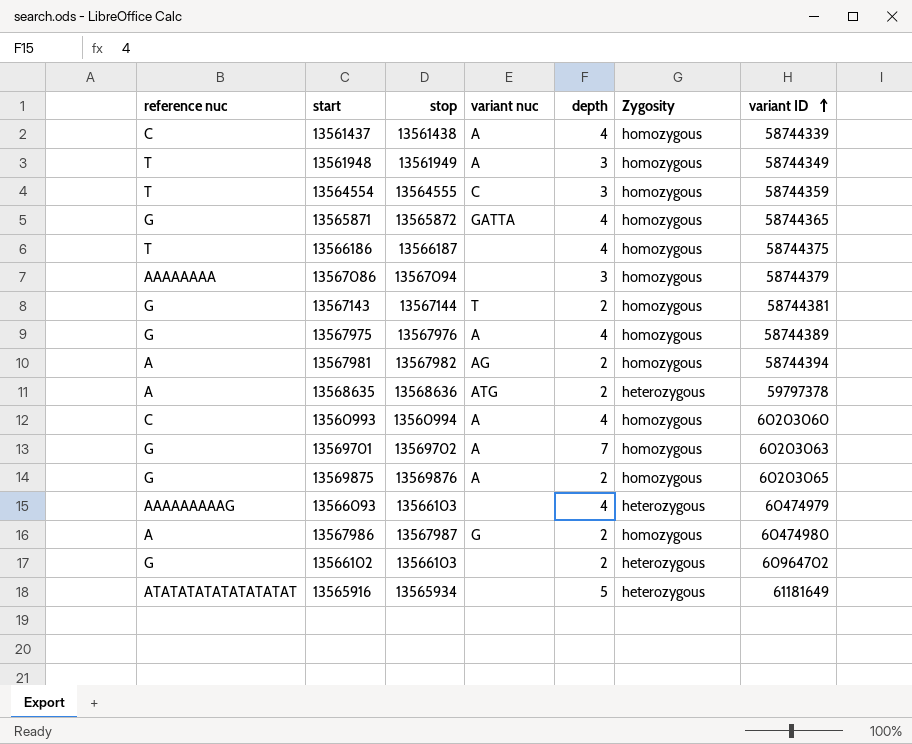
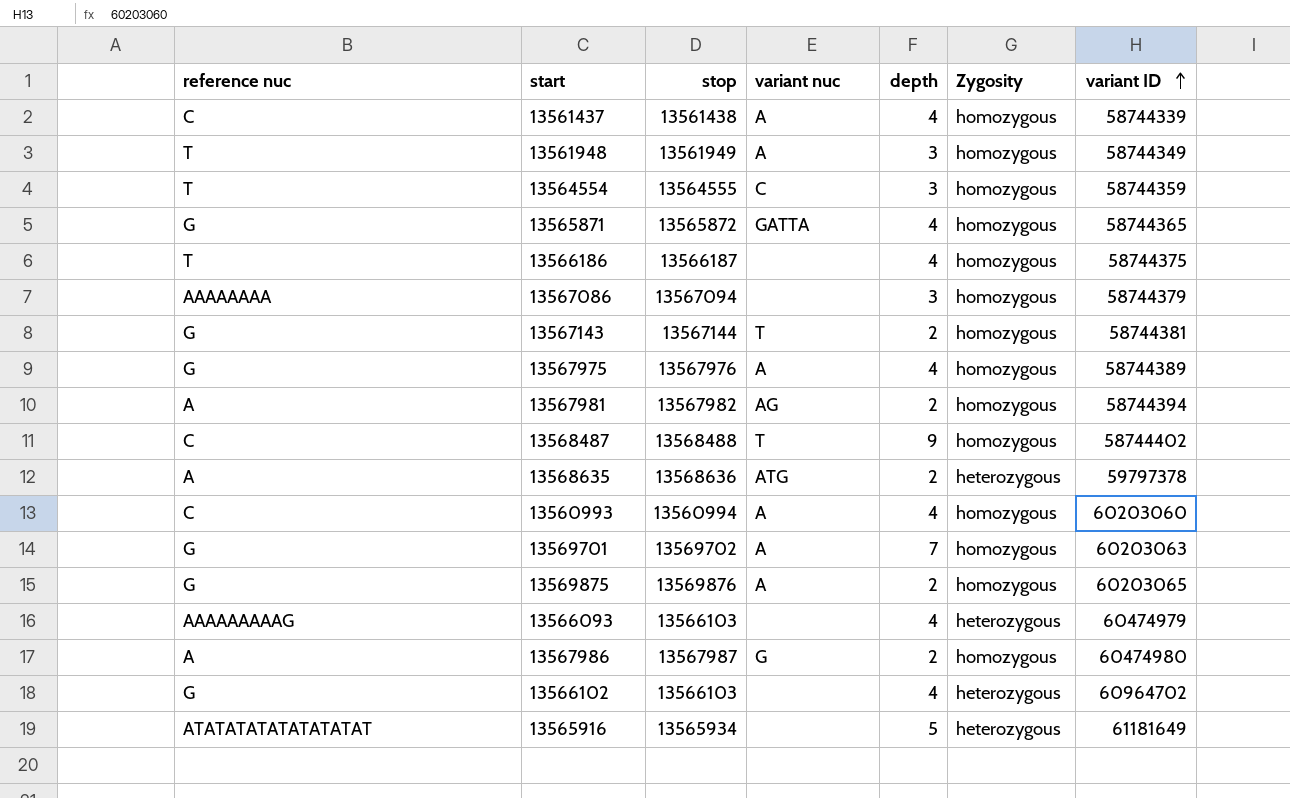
row 13568487: none -> C | 13568488 | T | 9 | homozygous | 58744402
13566102 | depth: 2 -> 4

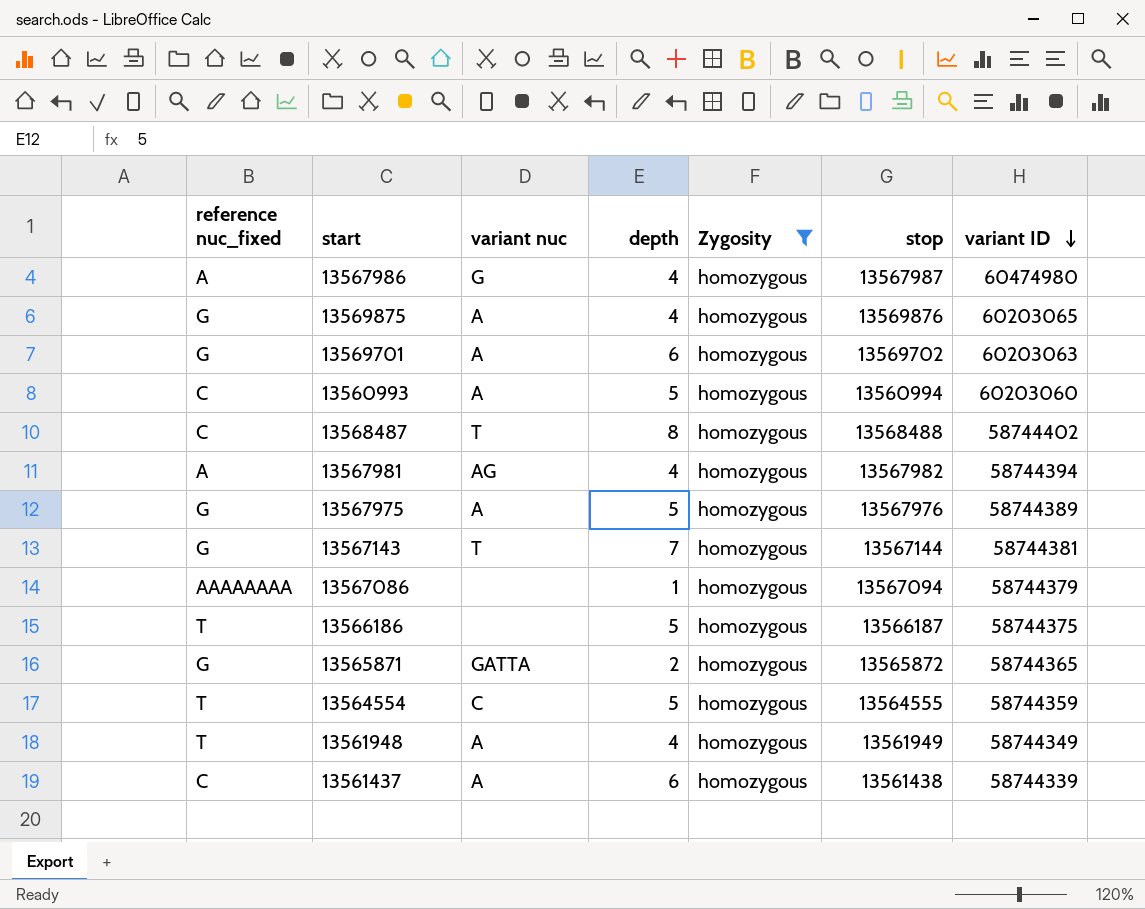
filter: none -> Zygosity = homozygous
row order: variant ID ascending -> variant ID descending
column name: reference nuc -> reference nuc_fixed
column stop | position: 3 -> 6
13567986 | depth: 2 -> 4
13569875 | depth: 2 -> 4
13569701 | depth: 7 -> 6
13560993 | depth: 4 -> 5
13568487 | depth: 9 -> 8
13567981 | depth: 2 -> 4
13567975 | depth: 4 -> 5
13567143 | depth: 2 -> 7
13567086 | depth: 3 -> 1
13566186 | depth: 4 -> 5
13565871 | depth: 4 -> 2
13564554 | depth: 3 -> 5
13561948 | depth: 3 -> 4
13561437 | depth: 4 -> 6

